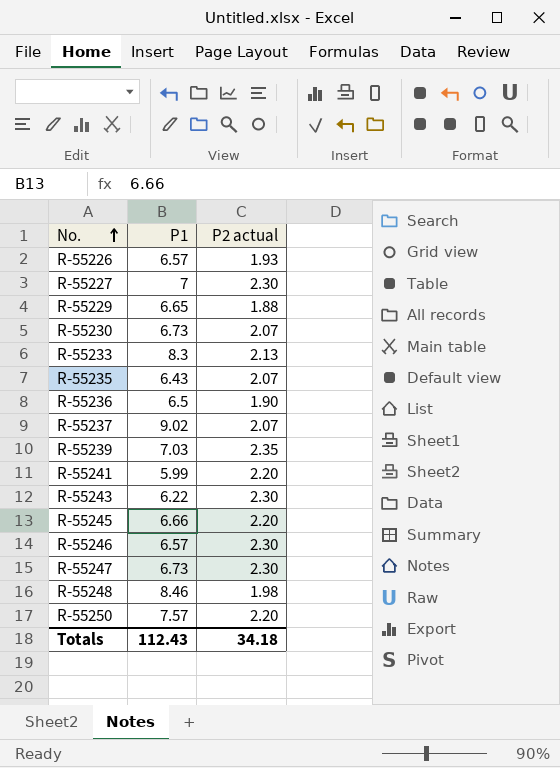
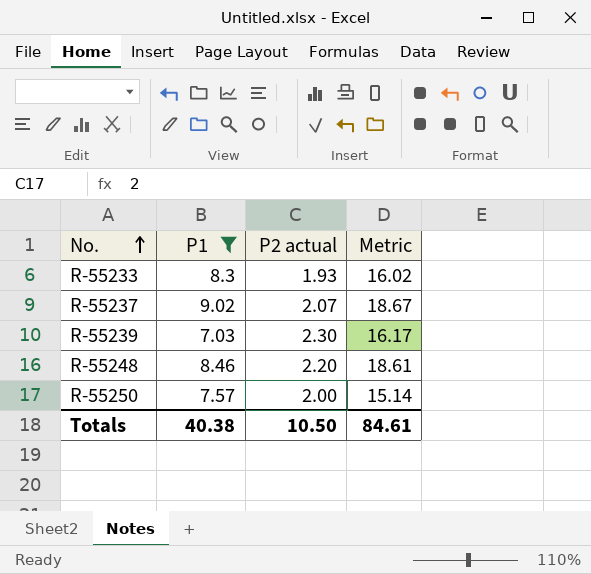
filter: none -> P1 >= 7.03
column Metric | formula: none -> [P1] * [P2 actual]
R-55233 | P2 actual: 2.13 -> 1.93
R-55239 | P2 actual: 2.35 -> 2.30
R-55248 | P2 actual: 1.98 -> 2.20
R-55250 | P2 actual: 2.20 -> 2.00
Totals | P1: 112.43 -> 40.38
Totals | P2 actual: 34.18 -> 10.50

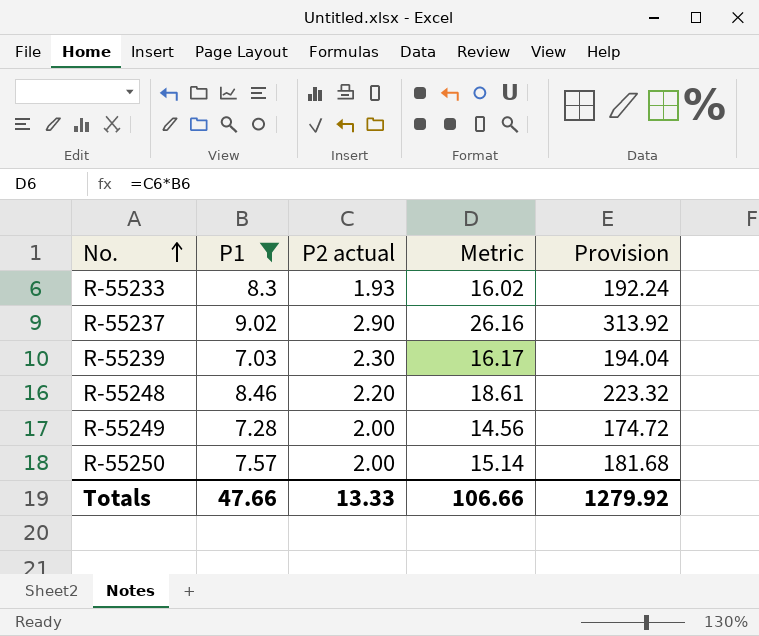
column Provision | formula: none -> [Metric] * 12
R-55237 | P2 actual: 2.07 -> 2.90
R-55237 | Metric: 18.67 -> 26.16
row R-55249: none -> 7.28 | 2.00 | 14.56 | 174.72
Totals | P1: 40.38 -> 47.66
Totals | P2 actual: 10.50 -> 13.33
Totals | Metric: 84.61 -> 106.66

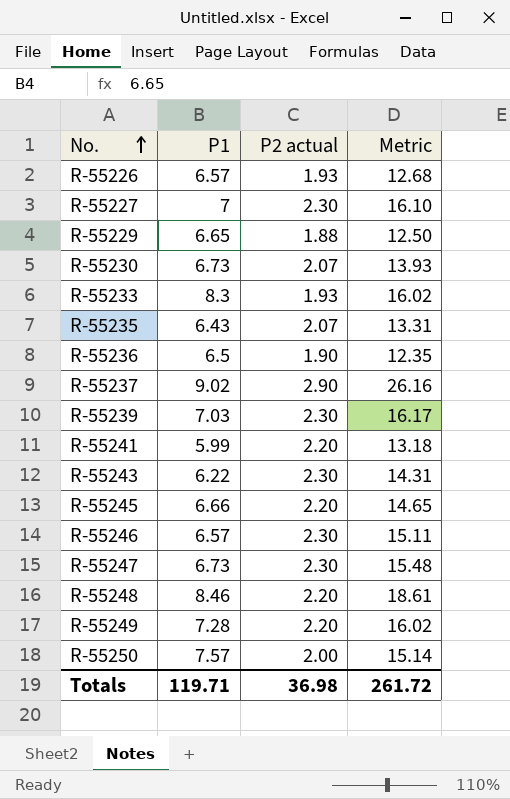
filter: P1 >= 7.03 -> none
column Provision | formula: [Metric] * 12 -> none
R-55249 | P2 actual: 2.00 -> 2.20
R-55249 | Metric: 14.56 -> 16.02
Totals | P1: 47.66 -> 119.71
Totals | P2 actual: 13.33 -> 36.98
Totals | Metric: 106.66 -> 261.72

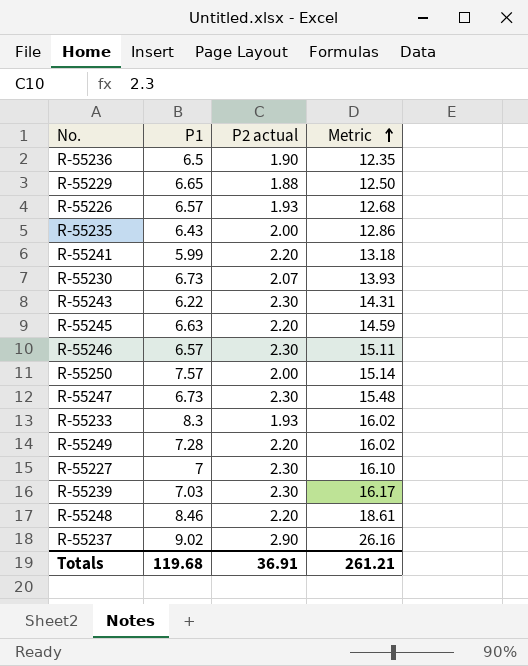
row order: No. ascending -> Metric ascending
R-55235 | P2 actual: 2.07 -> 2.00
R-55235 | Metric: 13.31 -> 12.86
R-55245 | P1: 6.66 -> 6.63
R-55245 | Metric: 14.65 -> 14.59
Totals | P1: 119.71 -> 119.68
Totals | P2 actual: 36.98 -> 36.91
Totals | Metric: 261.72 -> 261.21

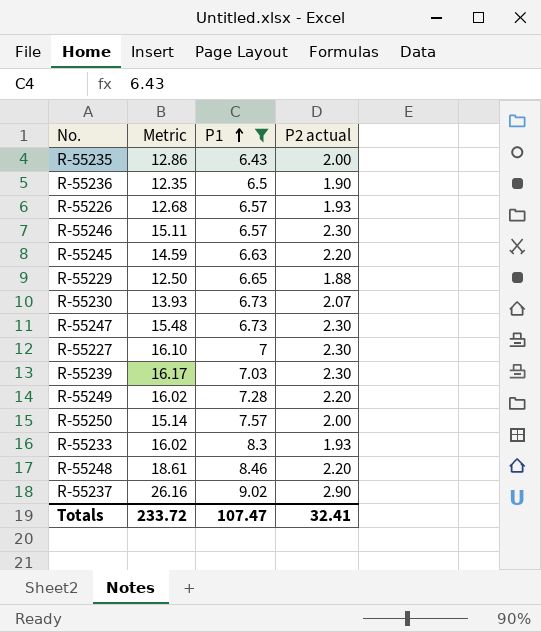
filter: none -> P1 >= 6.43
row order: Metric ascending -> P1 ascending
column Metric | position: 4 -> 2
Totals | Metric: 261.21 -> 233.72
Totals | P1: 119.68 -> 107.47
Totals | P2 actual: 36.91 -> 32.41

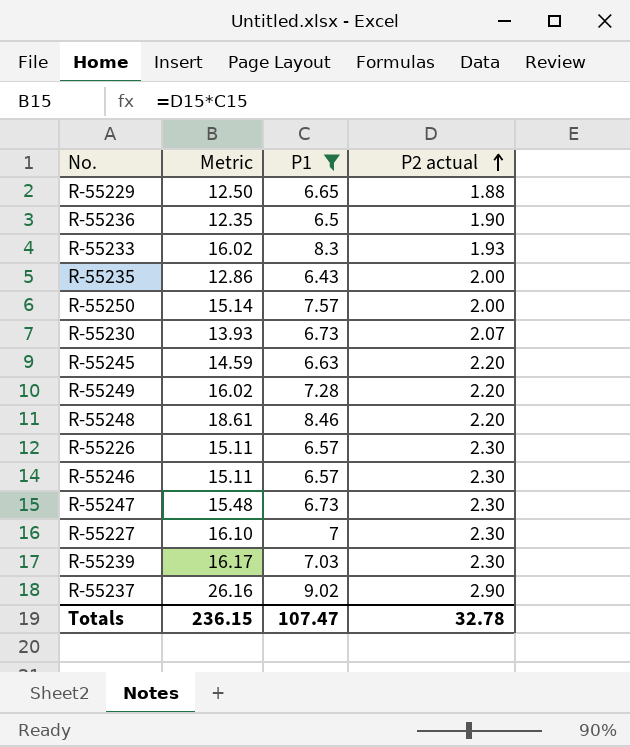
row order: P1 ascending -> P2 actual ascending
R-55226 | Metric: 12.68 -> 15.11
R-55226 | P2 actual: 1.93 -> 2.30
Totals | Metric: 233.72 -> 236.15
Totals | P2 actual: 32.41 -> 32.78

